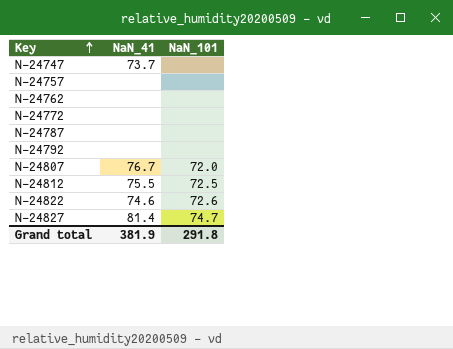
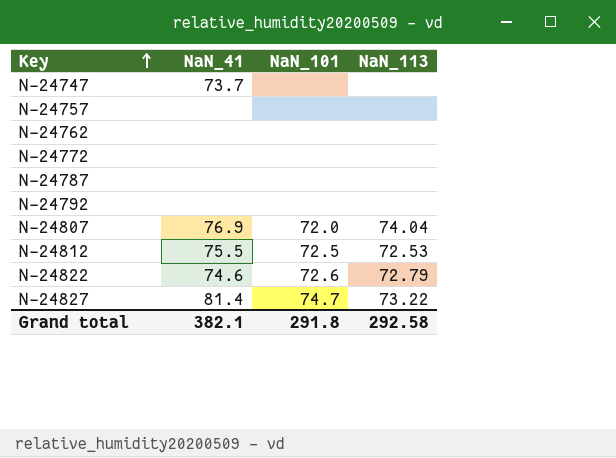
column NaN_113 | position: none -> 4
N-24807 | NaN_41: 76.7 -> 76.9
Grand total | NaN_41: 381.9 -> 382.1

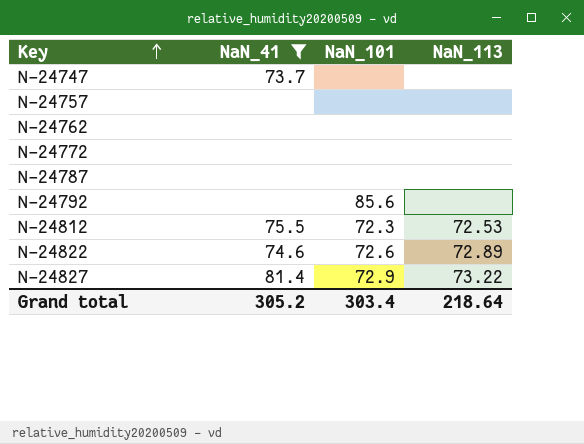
filter: none -> NaN_41 != 76.9
N-24792 | NaN_101: none -> 85.6
N-24812 | NaN_101: 72.5 -> 72.3
N-24822 | NaN_113: 72.79 -> 72.89
N-24827 | NaN_101: 74.7 -> 72.9
Grand total | NaN_41: 382.1 -> 305.2
Grand total | NaN_101: 291.8 -> 303.4
Grand total | NaN_113: 292.58 -> 218.64

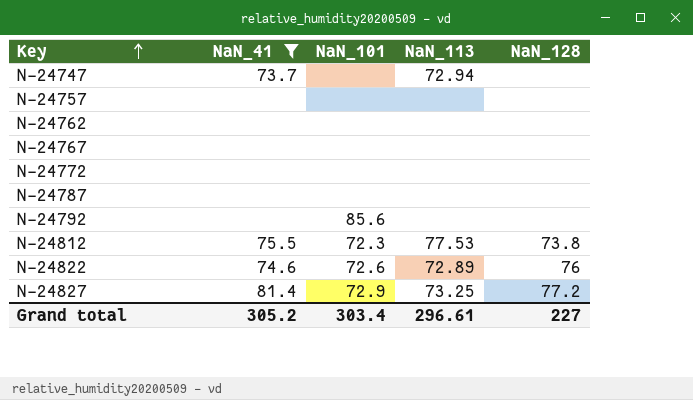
column NaN_128 | position: none -> 5
N-24747 | NaN_113: none -> 72.94
row N-24767: none -> none | none | none | none
N-24812 | NaN_113: 72.53 -> 77.53
N-24827 | NaN_113: 73.22 -> 73.25
Grand total | NaN_113: 218.64 -> 296.61

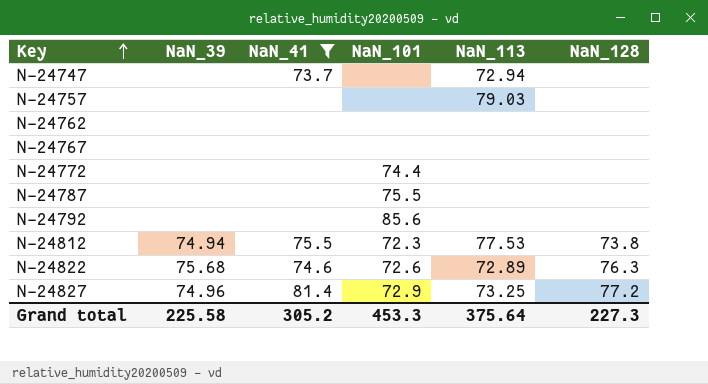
column NaN_39 | position: none -> 2
N-24757 | NaN_113: none -> 79.03
N-24772 | NaN_101: none -> 74.4
N-24787 | NaN_101: none -> 75.5
N-24822 | NaN_128: 76 -> 76.3
Grand total | NaN_101: 303.4 -> 453.3
Grand total | NaN_113: 296.61 -> 375.64
Grand total | NaN_128: 227 -> 227.3

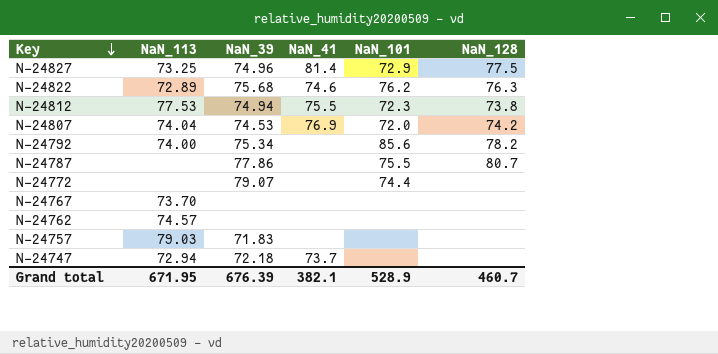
filter: NaN_41 != 76.9 -> none
row order: Key ascending -> Key descending
column NaN_113 | position: 5 -> 2
N-24827 | NaN_128: 77.2 -> 77.5
N-24822 | NaN_101: 72.6 -> 76.2
N-24792 | NaN_113: none -> 74.00
N-24792 | NaN_39: none -> 75.34
N-24792 | NaN_128: none -> 78.2
N-24787 | NaN_39: none -> 77.86
N-24787 | NaN_128: none -> 80.7
N-24772 | NaN_39: none -> 79.07
N-24767 | NaN_113: none -> 73.70
N-24762 | NaN_113: none -> 74.57
N-24757 | NaN_39: none -> 71.83
N-24747 | NaN_39: none -> 72.18
Grand total | NaN_113: 375.64 -> 671.95
Grand total | NaN_39: 225.58 -> 676.39
Grand total | NaN_41: 305.2 -> 382.1
Grand total | NaN_101: 453.3 -> 528.9
Grand total | NaN_128: 227.3 -> 460.7

